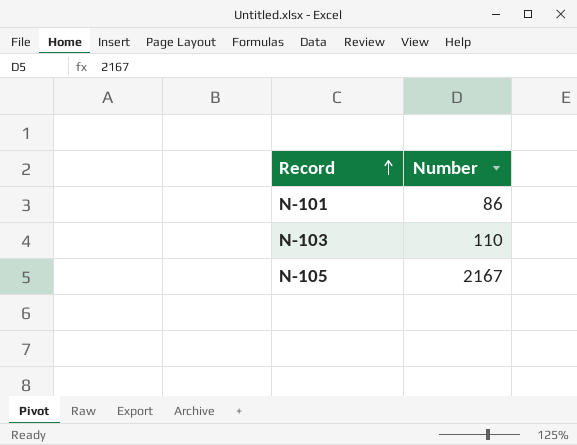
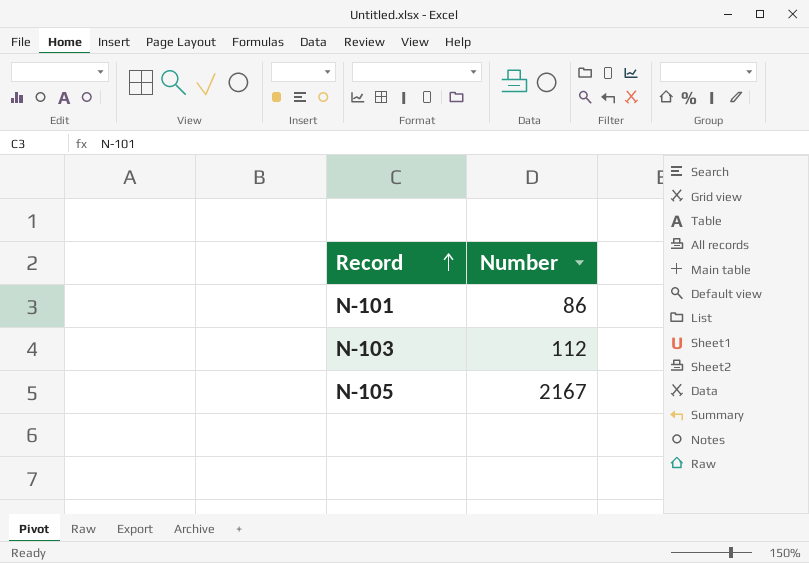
N-103 | Number: 110 -> 112

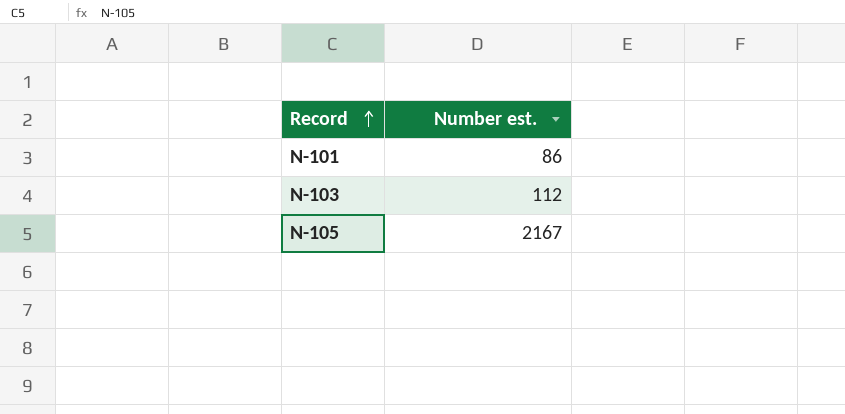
column name: Number -> Number est.

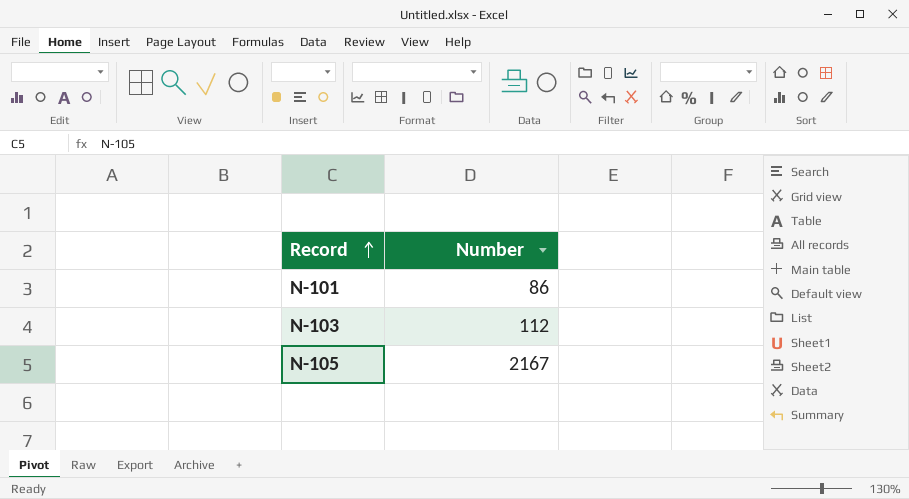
column name: Number est. -> Number

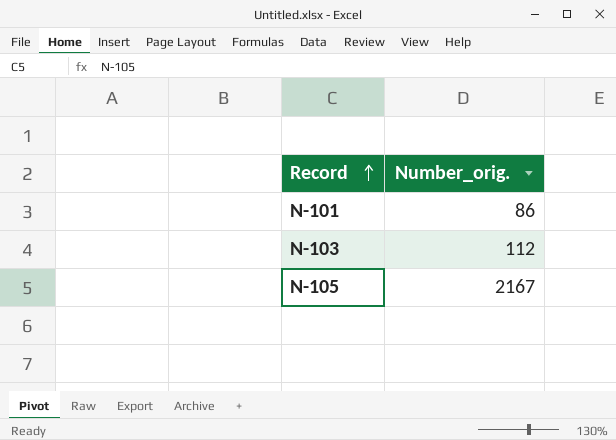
column name: Number -> Number_orig.

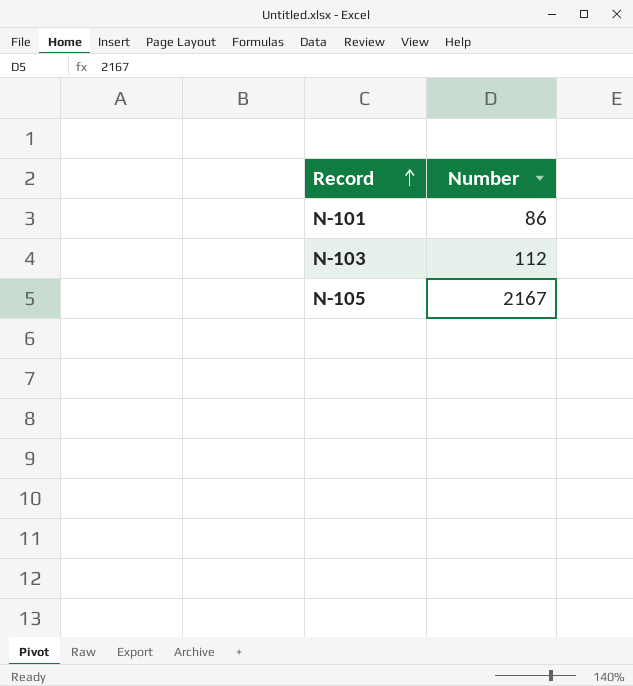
column name: Number_orig. -> Number

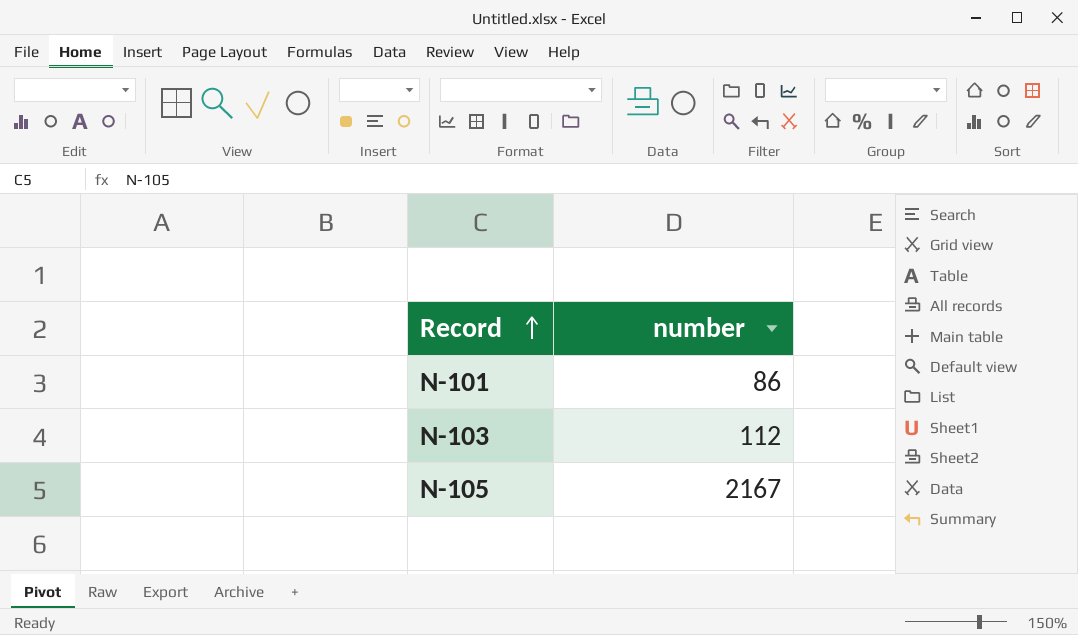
column name: Number -> number

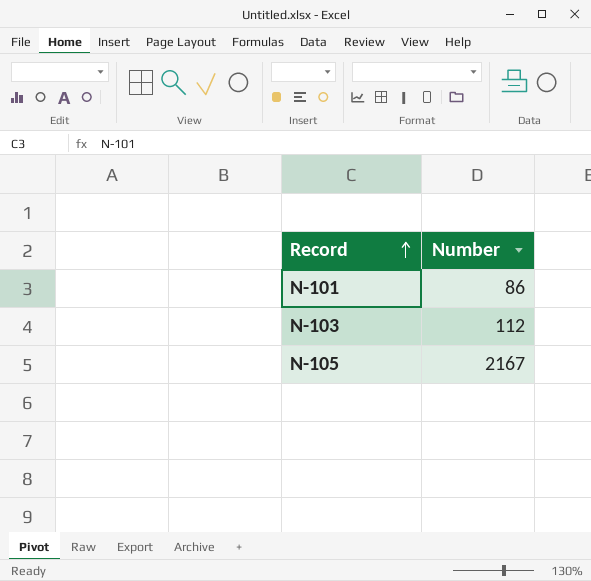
column name: number -> Number

